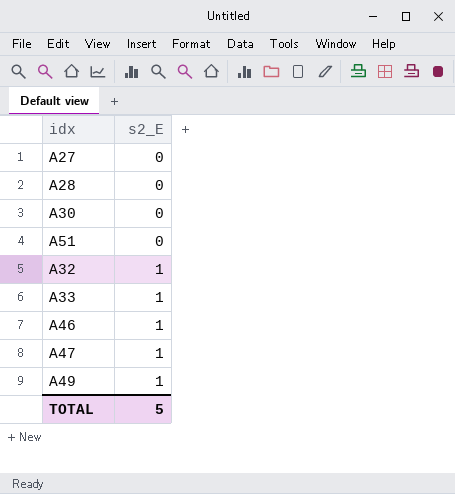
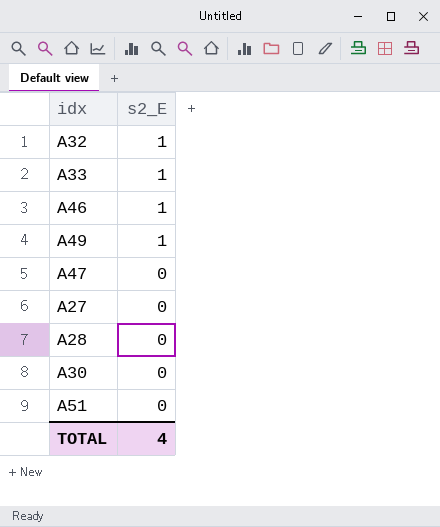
row order: s2_E ascending -> s2_E descending
A47 | s2_E: 1 -> 0
TOTAL | s2_E: 5 -> 4

